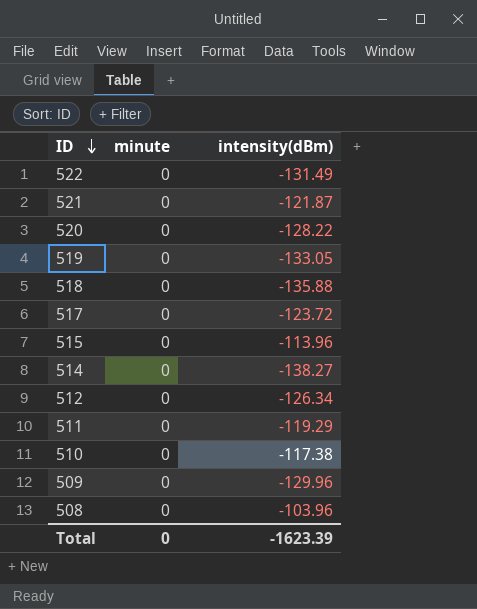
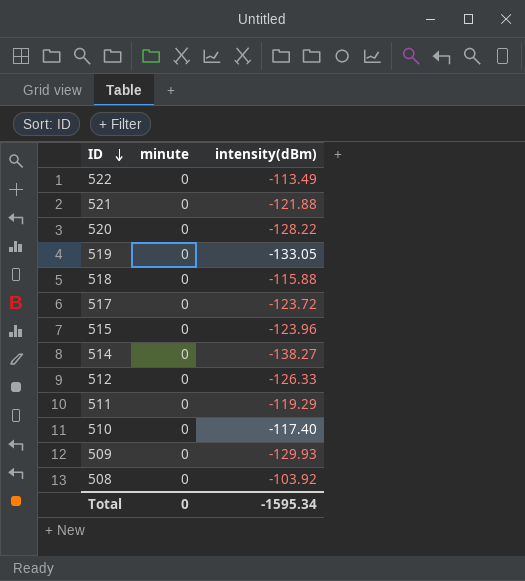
522 | intensity(dBm): -131.49 -> -113.49
521 | intensity(dBm): -121.87 -> -121.88
518 | intensity(dBm): -135.88 -> -115.88
515 | intensity(dBm): -113.96 -> -123.96
512 | intensity(dBm): -126.34 -> -126.33
510 | intensity(dBm): -117.38 -> -117.40
509 | intensity(dBm): -129.96 -> -129.93
508 | intensity(dBm): -103.96 -> -103.92
Total | intensity(dBm): -1623.39 -> -1595.34

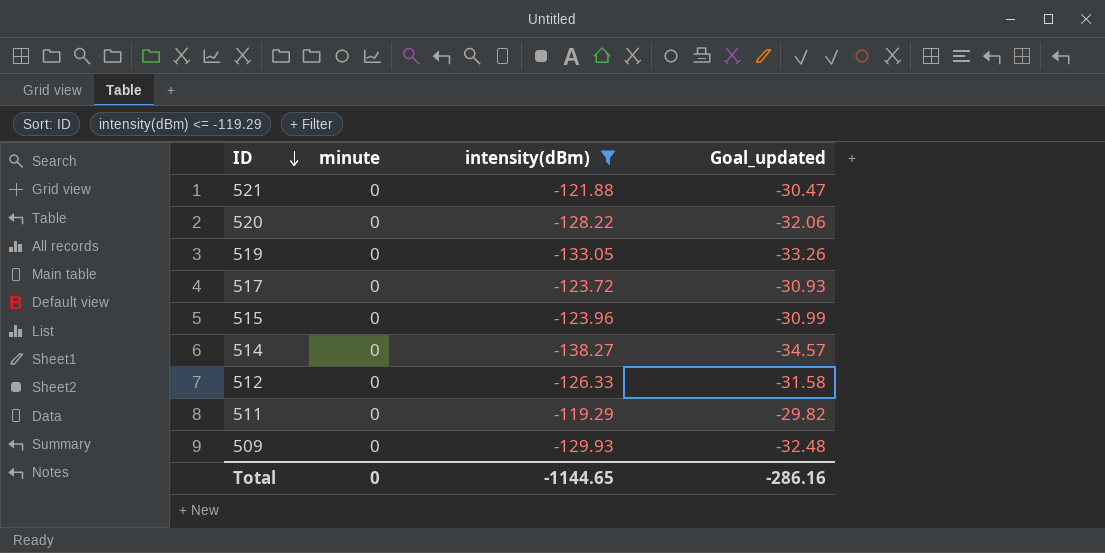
filter: none -> intensity(dBm) <= -119.29
column Goal_updated | formula: none -> [intensity(dBm)] * 0.25
Total | intensity(dBm): -1595.34 -> -1144.65

